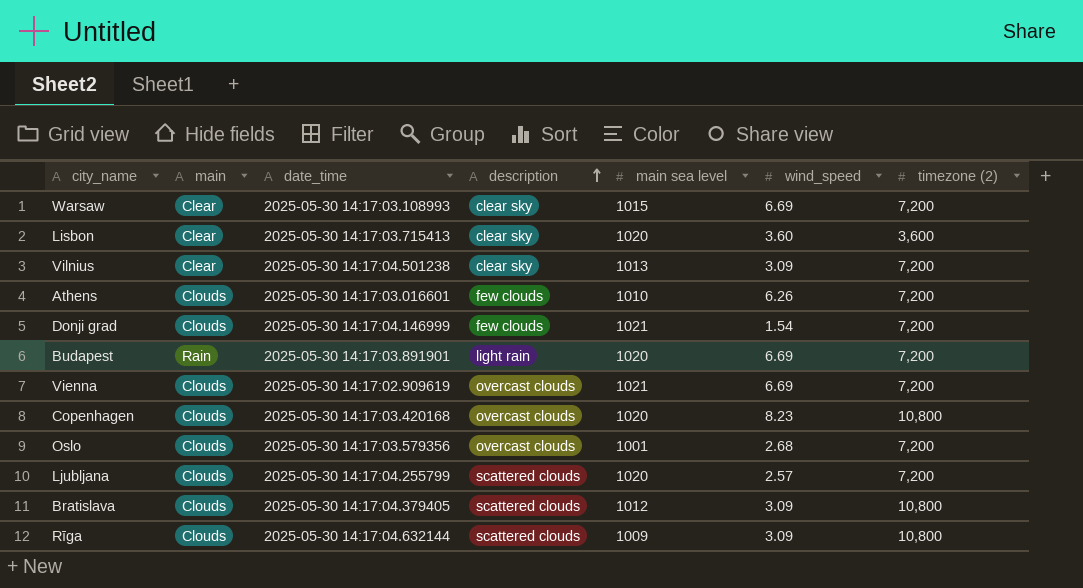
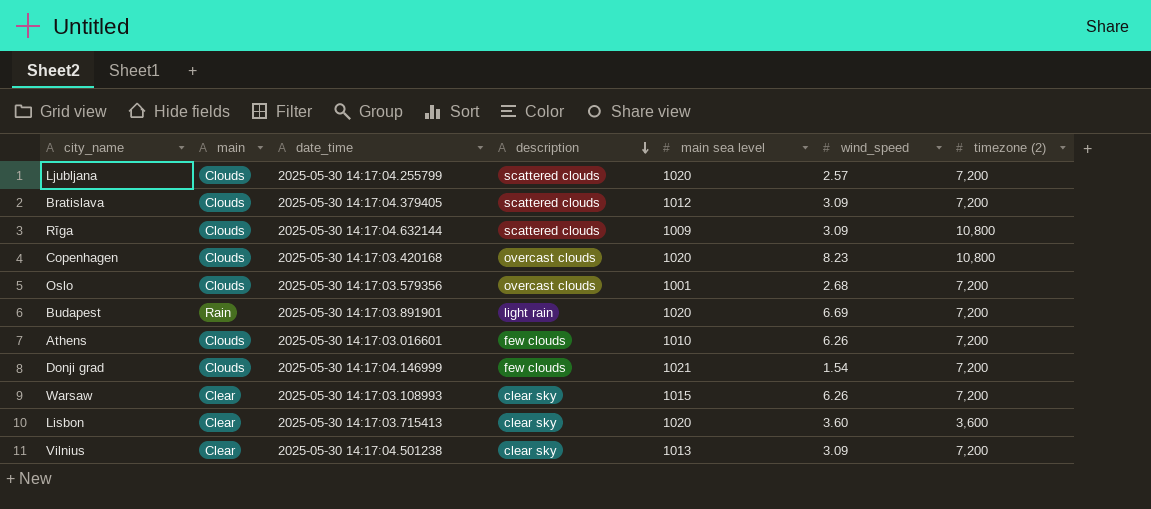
row order: description ascending -> description descending
row Vienna: Clouds | 2025-05-30 14:17:02.909619 | overcast clouds | 1021 | 6.69 | 7,200 -> none
Bratislava | timezone (2): 10,800 -> 7,200
Warsaw | wind_speed: 6.69 -> 6.26

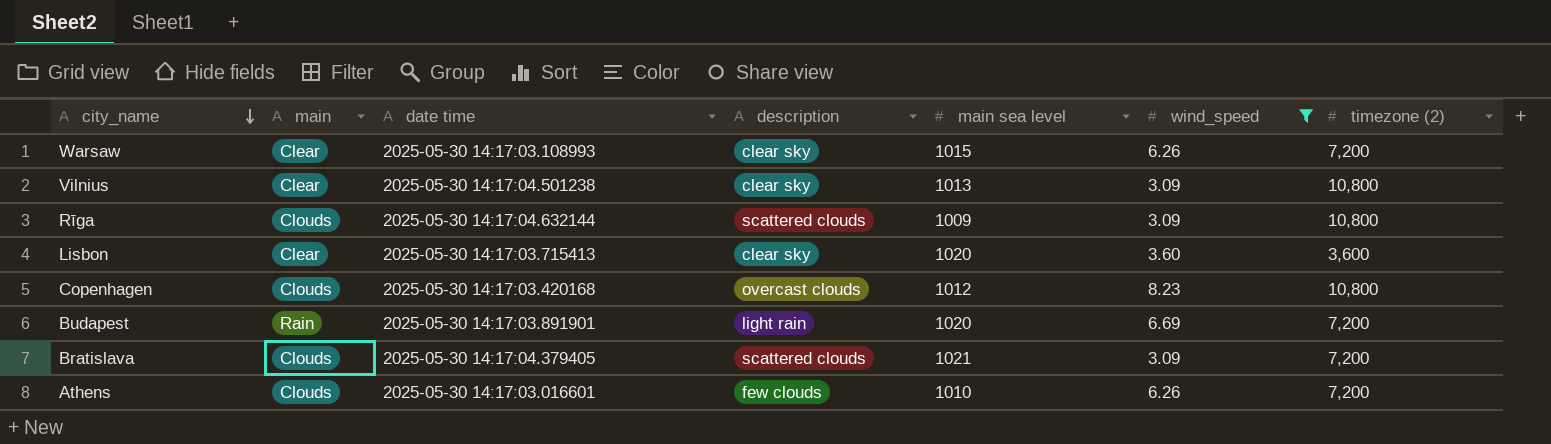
filter: none -> wind_speed >= 3.09
row order: description descending -> city_name descending
column name: date_time -> date time
Vilnius | timezone (2): 7,200 -> 10,800
Copenhagen | main sea level: 1020 -> 1012
Bratislava | main sea level: 1012 -> 1021

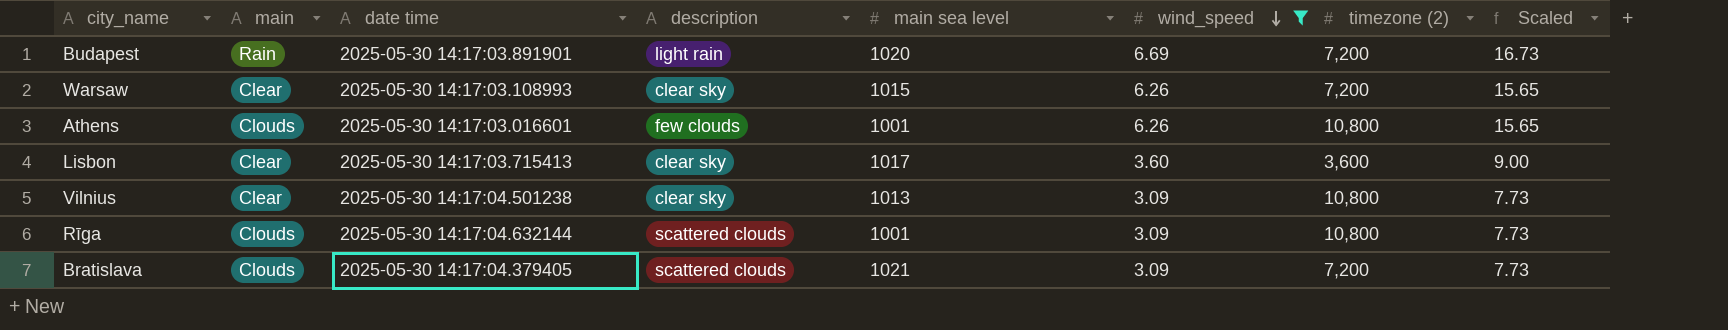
row order: city_name descending -> wind_speed descending
column Scaled | formula: none -> [wind_speed] * 2.5
row Copenhagen: Clouds | 2025-05-30 14:17:03.420168 | overcast clouds | 1012 | 8.23 | 10,800 -> none
Athens | main sea level: 1010 -> 1001
Athens | timezone (2): 7,200 -> 10,800
Lisbon | main sea level: 1020 -> 1017
Rīga | main sea level: 1009 -> 1001

